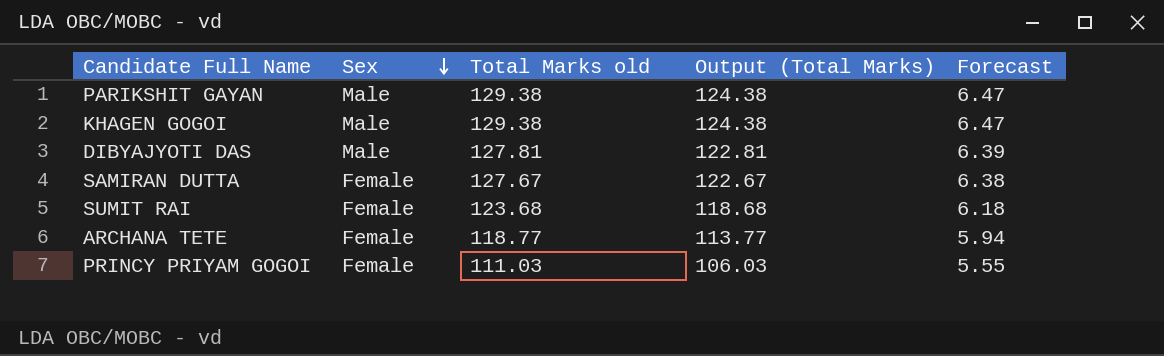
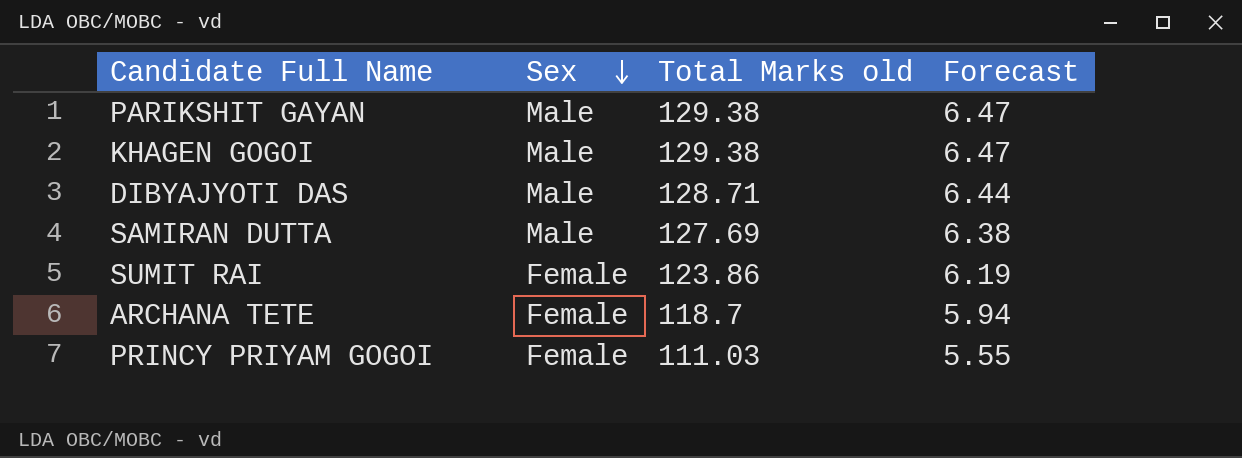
column Output (Total Marks) | formula: [Total Marks old] - 5 -> none
DIBYAJYOTI DAS | Total Marks old: 127.81 -> 128.71
DIBYAJYOTI DAS | Forecast: 6.39 -> 6.44
SAMIRAN DUTTA | Sex: Female -> Male
SAMIRAN DUTTA | Total Marks old: 127.67 -> 127.69
SUMIT RAI | Total Marks old: 123.68 -> 123.86
SUMIT RAI | Forecast: 6.18 -> 6.19
ARCHANA TETE | Total Marks old: 118.77 -> 118.7

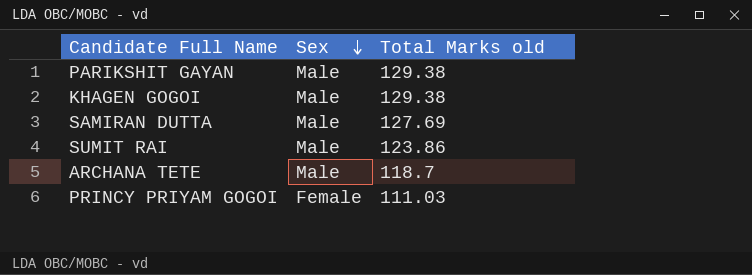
column Forecast | formula: [Total Marks old] * 0.05 -> none
row DIBYAJYOTI DAS: Male | 128.71 | 6.44 -> none
SUMIT RAI | Sex: Female -> Male
ARCHANA TETE | Sex: Female -> Male

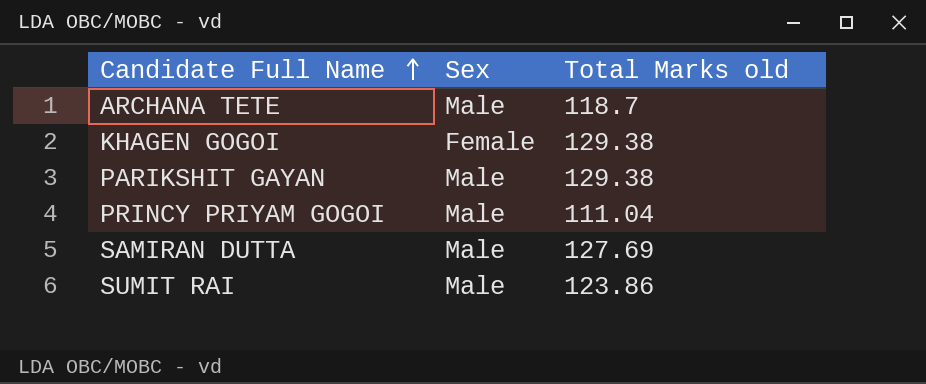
row order: Sex descending -> Candidate Full Name ascending
KHAGEN GOGOI | Sex: Male -> Female
PRINCY PRIYAM GOGOI | Sex: Female -> Male
PRINCY PRIYAM GOGOI | Total Marks old: 111.03 -> 111.04

